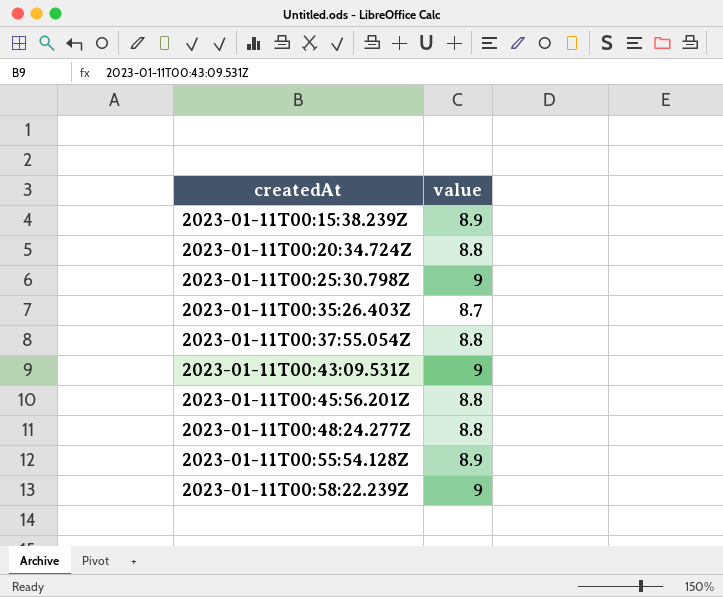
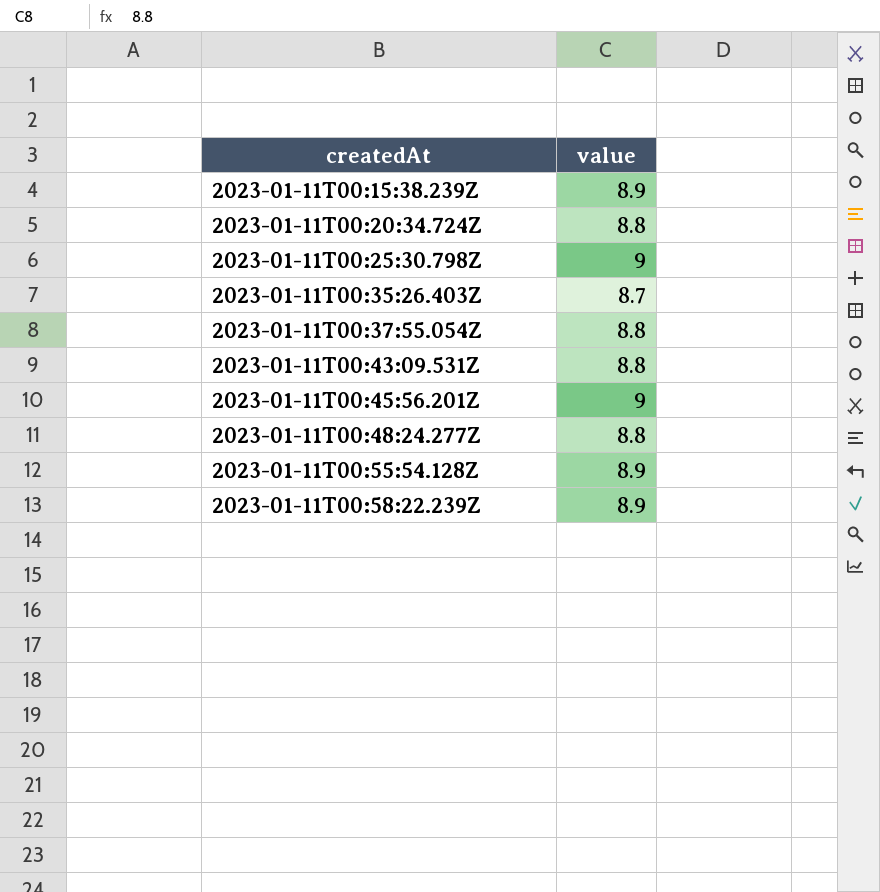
2023-01-11T00:43:09.531Z | value: 9 -> 8.8
2023-01-11T00:45:56.201Z | value: 8.8 -> 9
2023-01-11T00:58:22.239Z | value: 9 -> 8.9

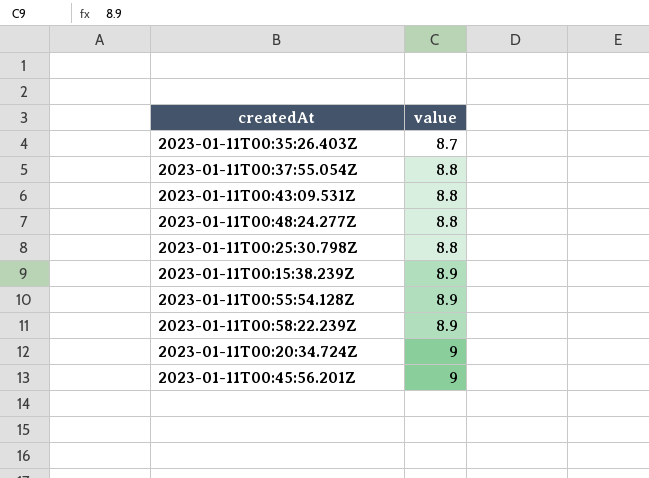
row order: createdAt ascending -> value ascending
2023-01-11T00:25:30.798Z | value: 9 -> 8.8
2023-01-11T00:20:34.724Z | value: 8.8 -> 9

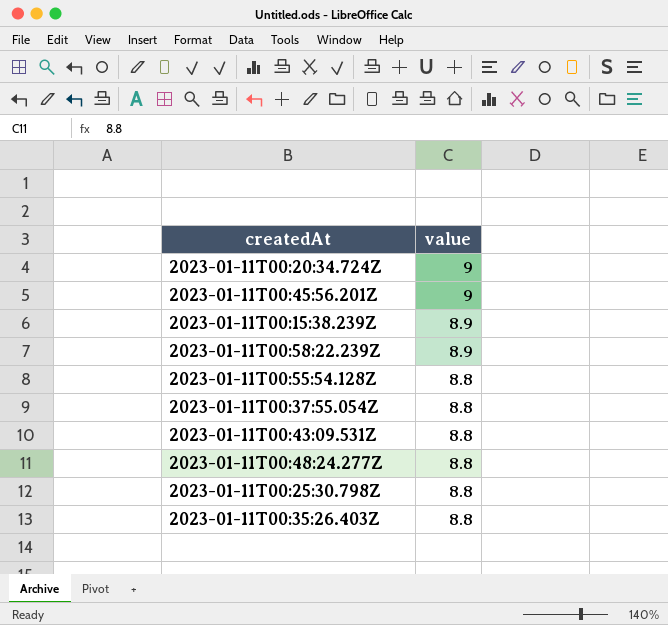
row order: value ascending -> value descending
2023-01-11T00:55:54.128Z | value: 8.9 -> 8.8
2023-01-11T00:35:26.403Z | value: 8.7 -> 8.8

